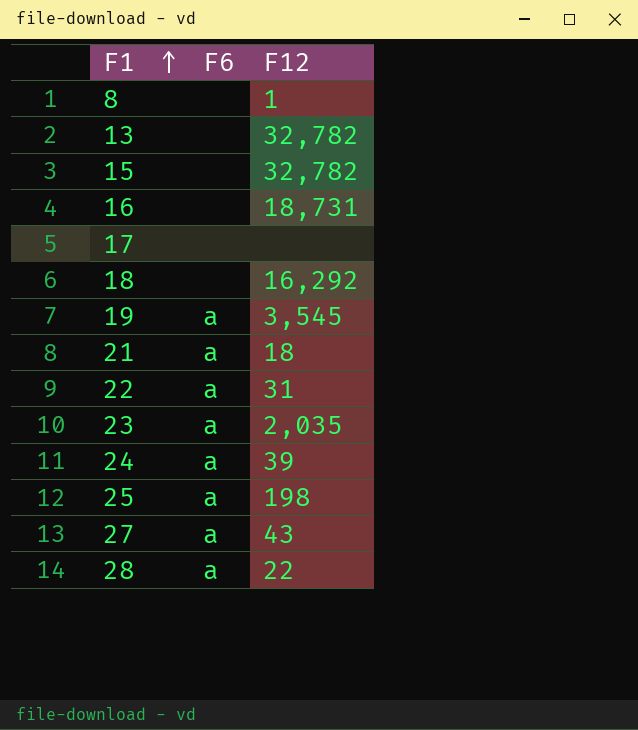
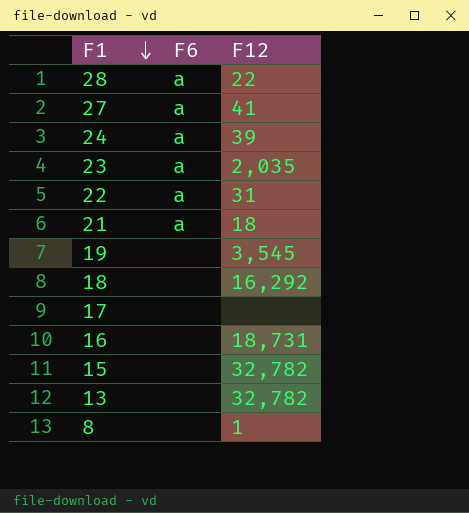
row order: F1 ascending -> F1 descending
row 25: a | 198 -> none
27 | F12: 43 -> 41
19 | F6: a -> none

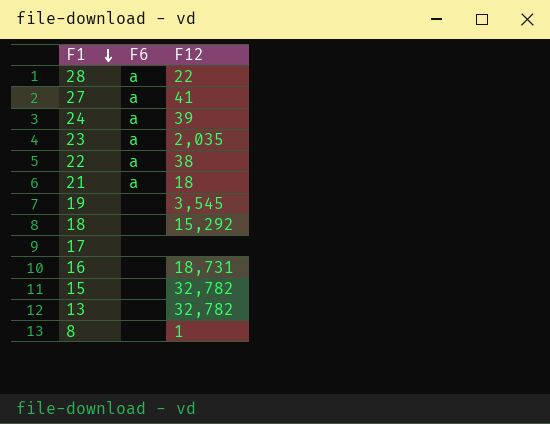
22 | F12: 31 -> 38
18 | F12: 16,292 -> 15,292

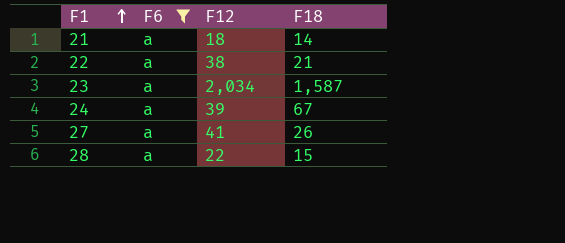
filter: none -> F6 = a
row order: F1 descending -> F1 ascending
column F18 | position: none -> 4
23 | F12: 2,035 -> 2,034

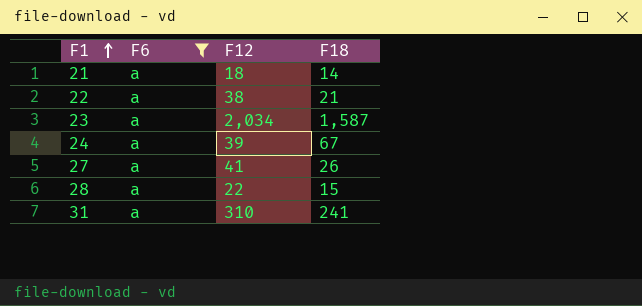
row 31: none -> a | 310 | 241

